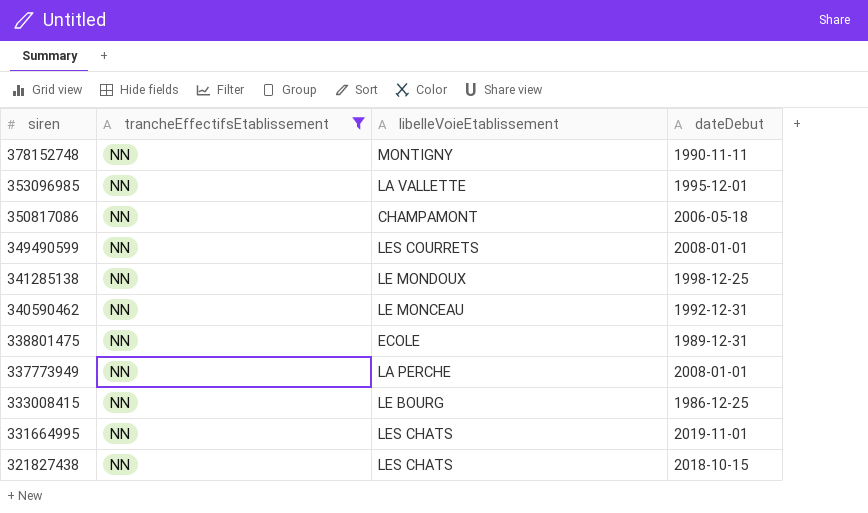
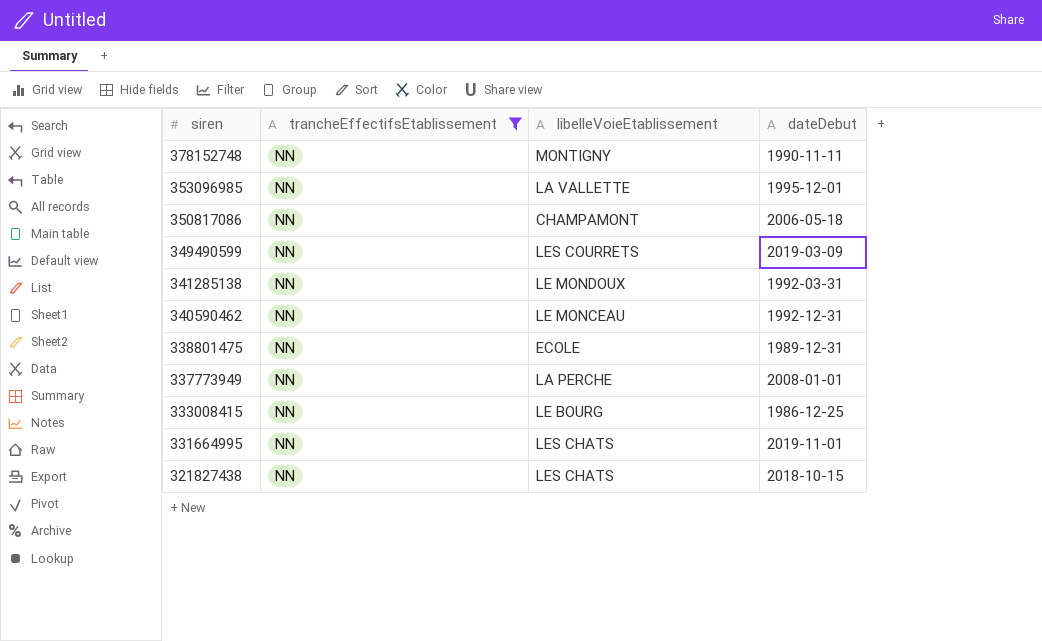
349490599 | dateDebut: 2008-01-01 -> 2019-03-09
341285138 | dateDebut: 1998-12-25 -> 1992-03-31

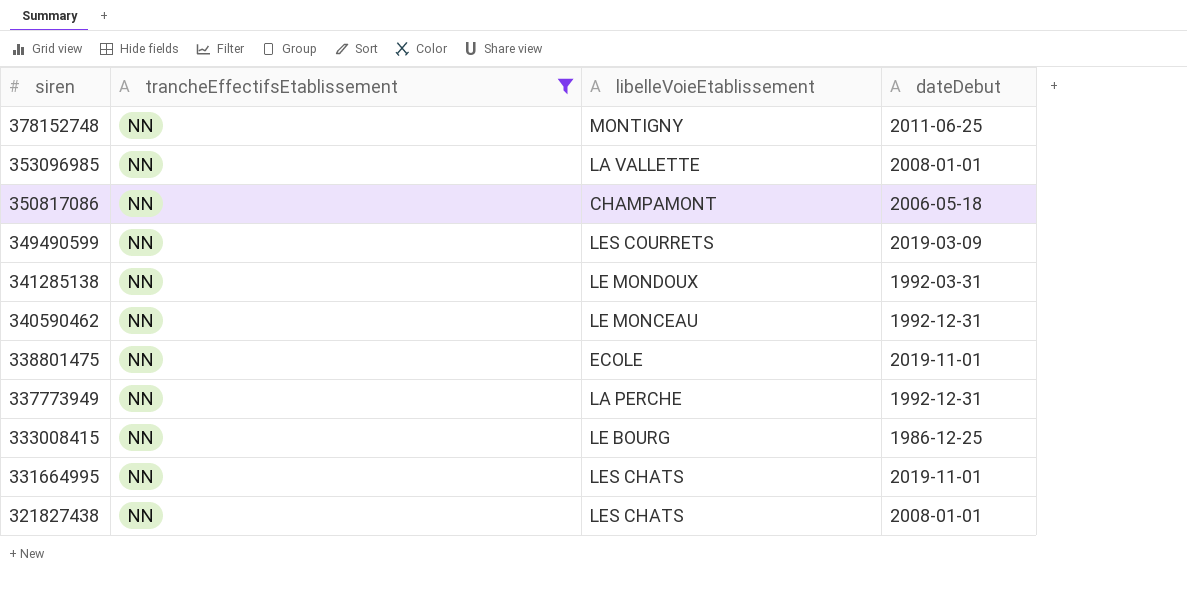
378152748 | dateDebut: 1990-11-11 -> 2011-06-25
353096985 | dateDebut: 1995-12-01 -> 2008-01-01
338801475 | dateDebut: 1989-12-31 -> 2019-11-01
337773949 | dateDebut: 2008-01-01 -> 1992-12-31
321827438 | dateDebut: 2018-10-15 -> 2008-01-01

